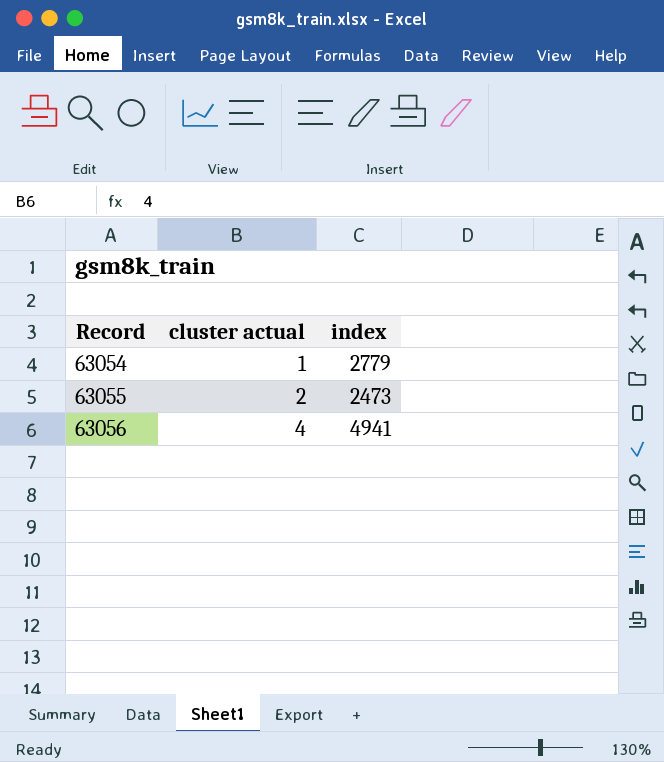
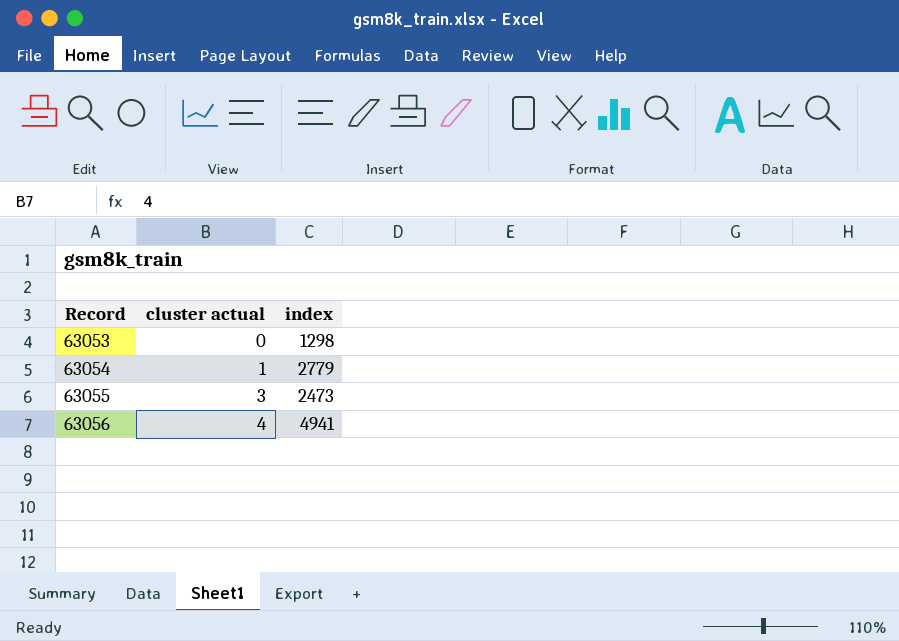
row 63053: none -> 0 | 1298
63055 | cluster actual: 2 -> 3

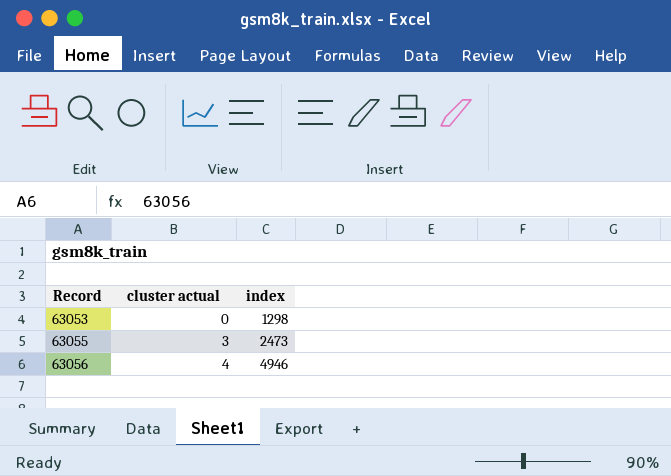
row 63054: 1 | 2779 -> none
63056 | index: 4941 -> 4946

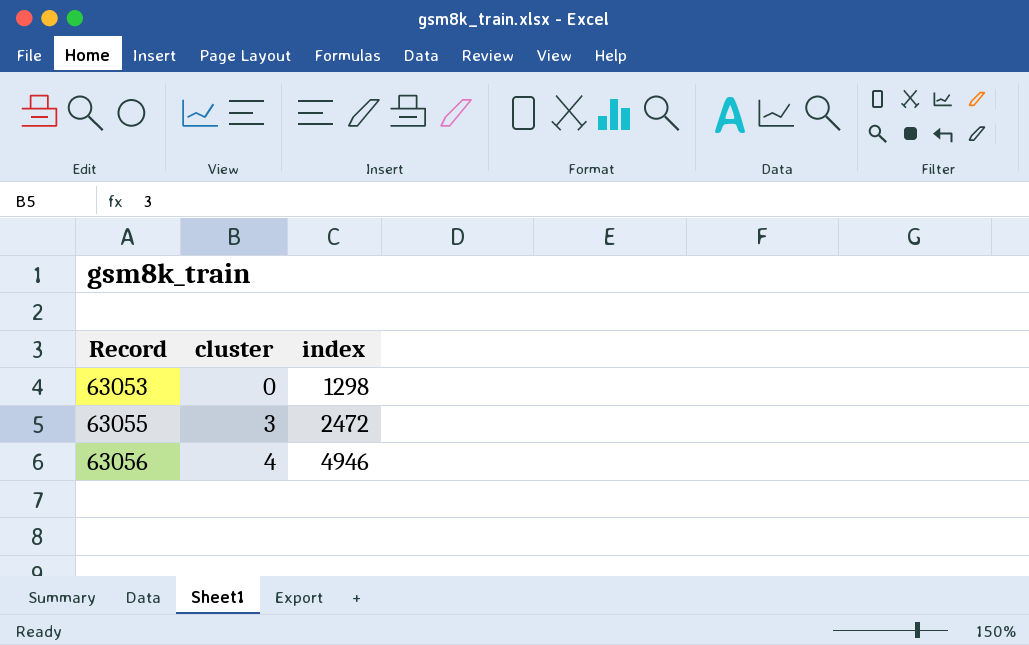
column name: cluster actual -> cluster
63055 | index: 2473 -> 2472

